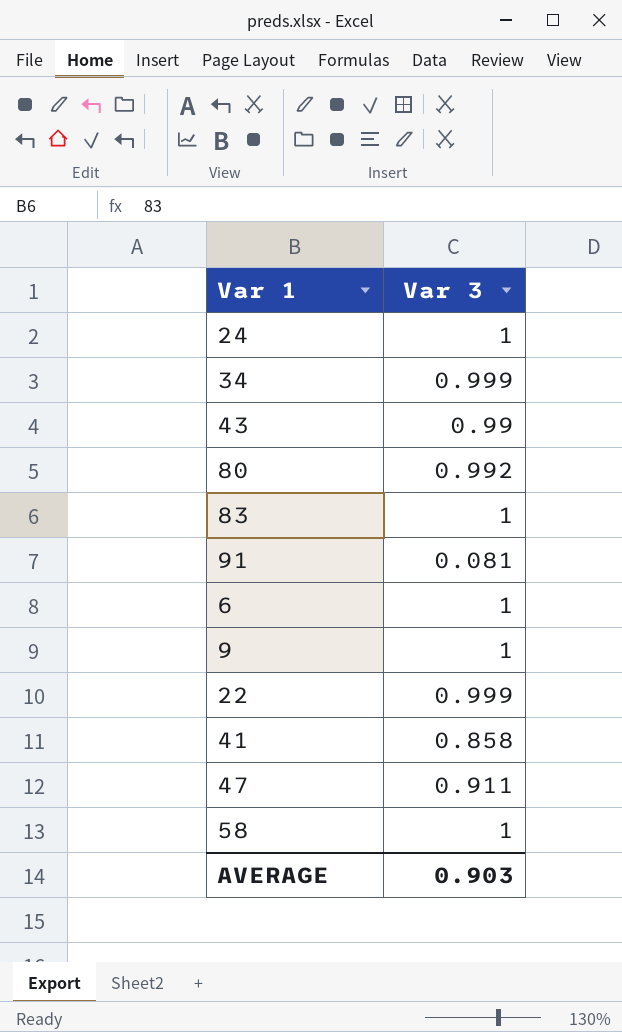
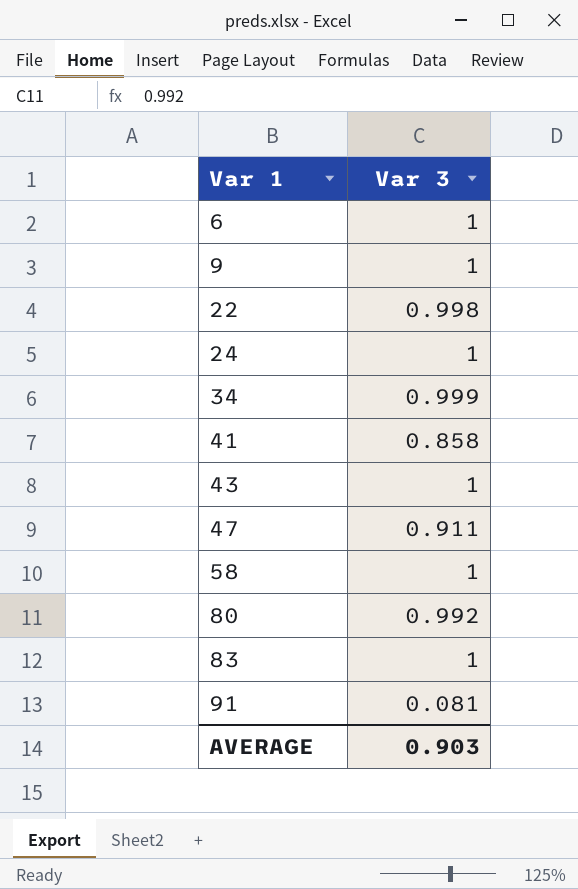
row order: none -> Var 1 ascending
22 | Var 3: 0.999 -> 0.998
43 | Var 3: 0.99 -> 1

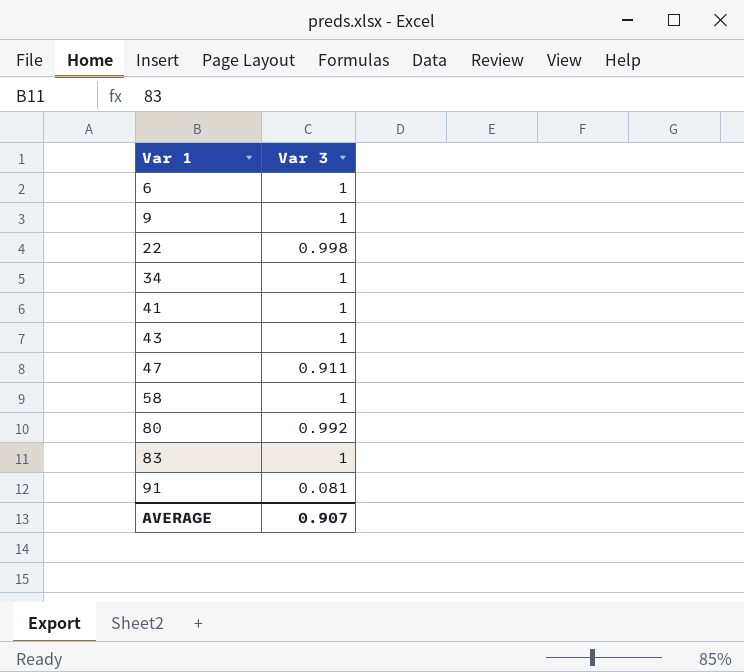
row 24: 1 -> none
34 | Var 3: 0.999 -> 1
41 | Var 3: 0.858 -> 1
AVERAGE | Var 3: 0.903 -> 0.907

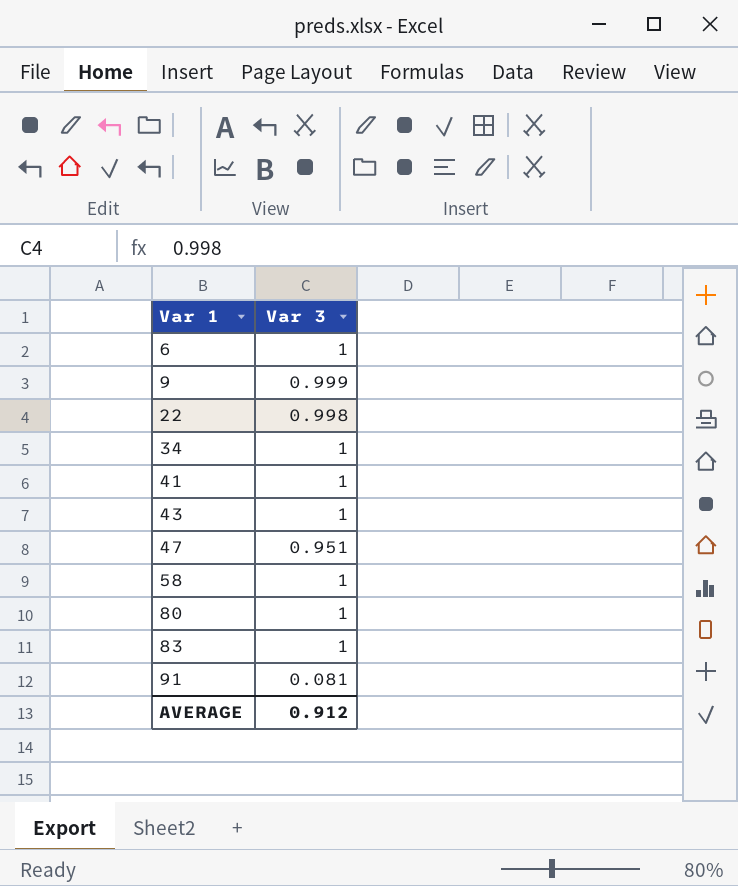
9 | Var 3: 1 -> 0.999
47 | Var 3: 0.911 -> 0.951
80 | Var 3: 0.992 -> 1
AVERAGE | Var 3: 0.907 -> 0.912

